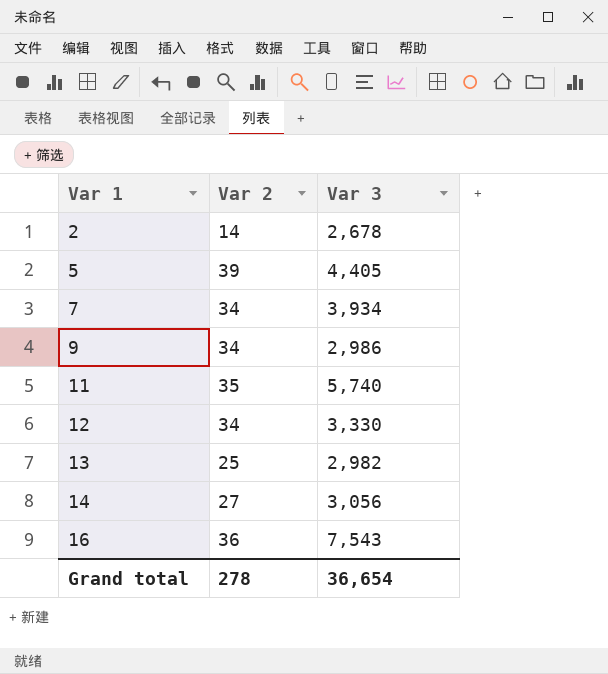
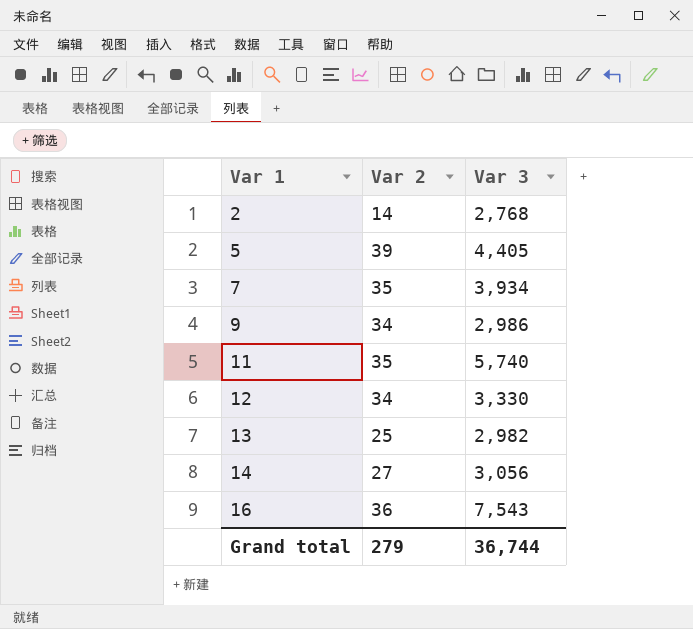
2 | Var 3: 2,678 -> 2,768
7 | Var 2: 34 -> 35
Grand total | Var 2: 278 -> 279
Grand total | Var 3: 36,654 -> 36,744

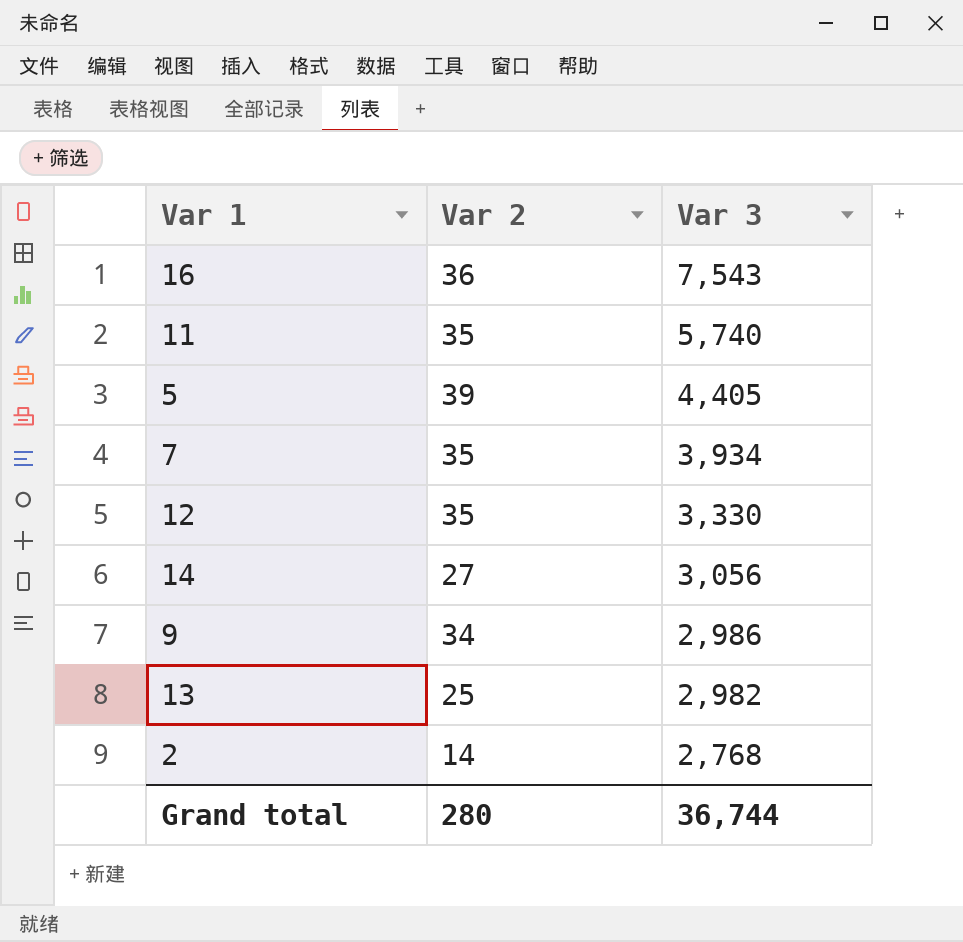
row order: Var 1 ascending -> Var 3 descending
12 | Var 2: 34 -> 35
Grand total | Var 2: 279 -> 280

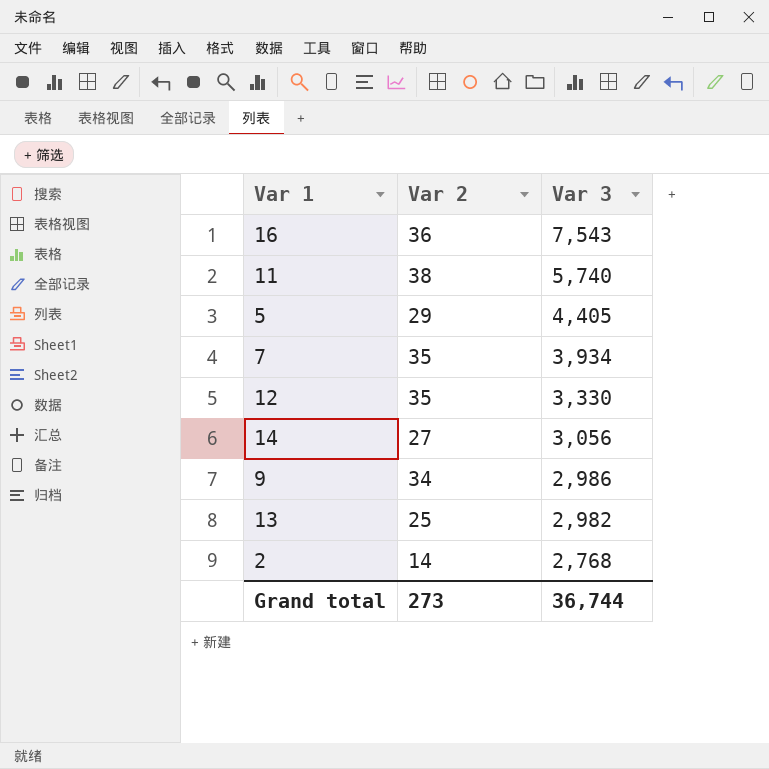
11 | Var 2: 35 -> 38
5 | Var 2: 39 -> 29
Grand total | Var 2: 280 -> 273

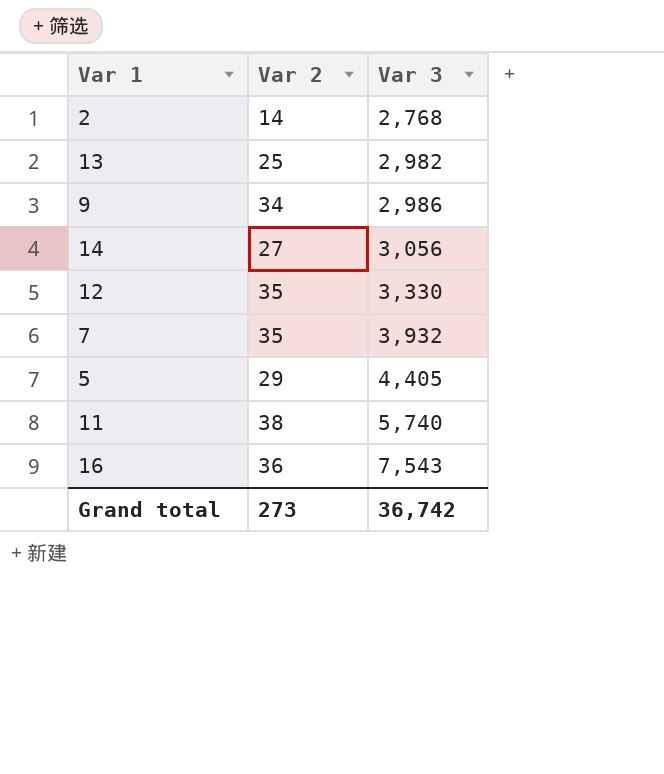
row order: Var 3 descending -> Var 3 ascending
7 | Var 3: 3,934 -> 3,932
Grand total | Var 3: 36,744 -> 36,742

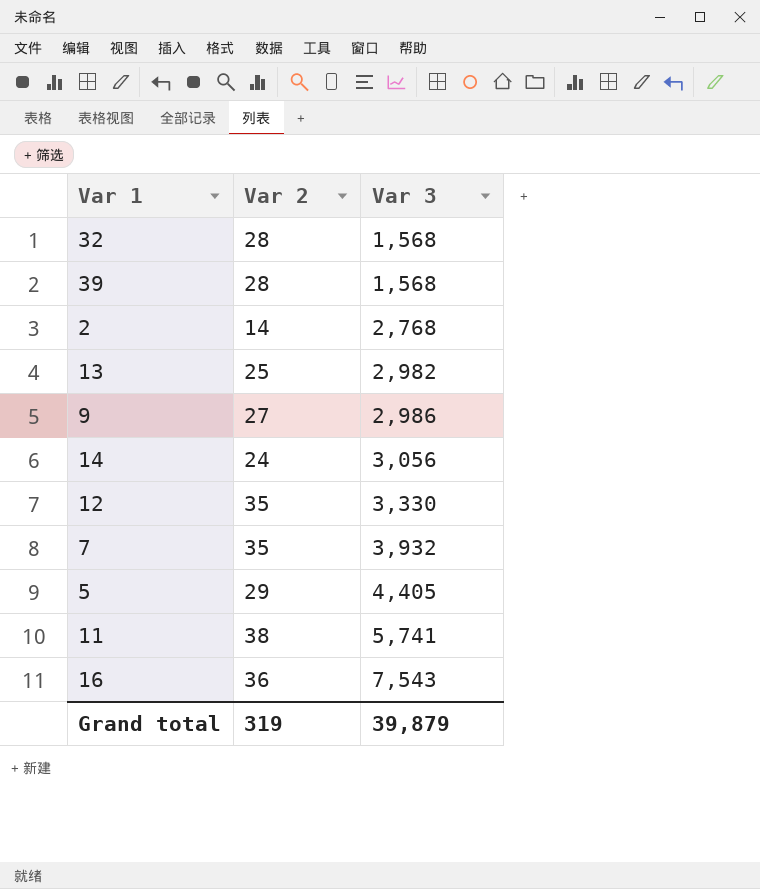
row 32: none -> 28 | 1,568
row 39: none -> 28 | 1,568
9 | Var 2: 34 -> 27
14 | Var 2: 27 -> 24
11 | Var 3: 5,740 -> 5,741
Grand total | Var 2: 273 -> 319
Grand total | Var 3: 36,742 -> 39,879

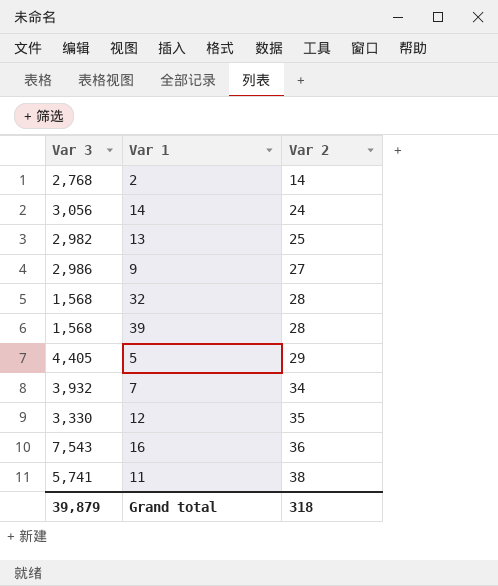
row order: Var 3 ascending -> Var 2 ascending
column Var 3 | position: 3 -> 1
7 | Var 2: 35 -> 34
Grand total | Var 2: 319 -> 318

